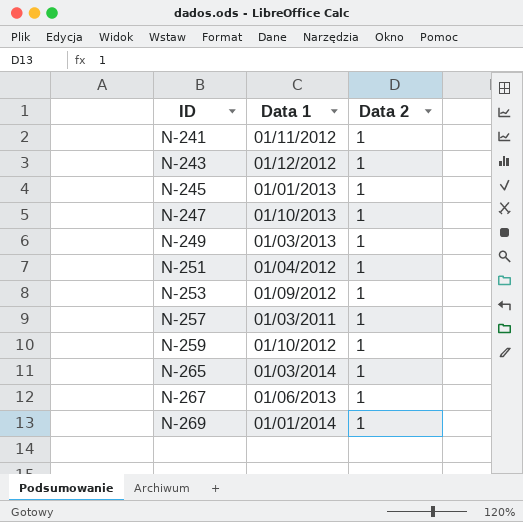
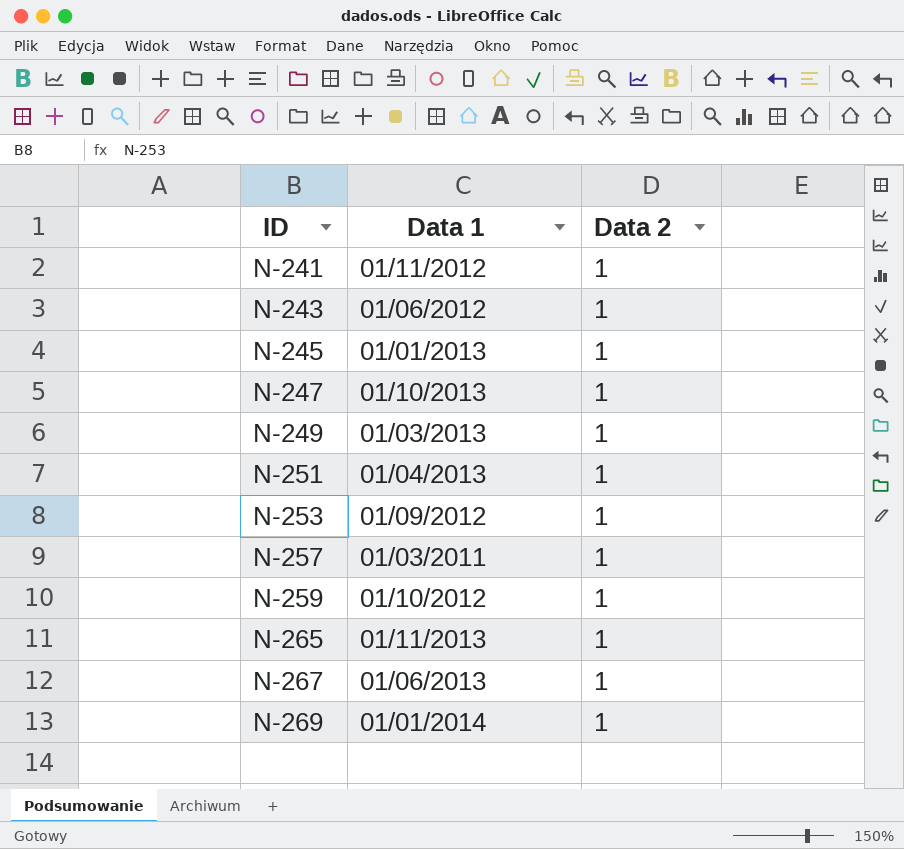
N-243 | Data 1: 01/12/2012 -> 01/06/2012
N-251 | Data 1: 01/04/2012 -> 01/04/2013
N-265 | Data 1: 01/03/2014 -> 01/11/2013

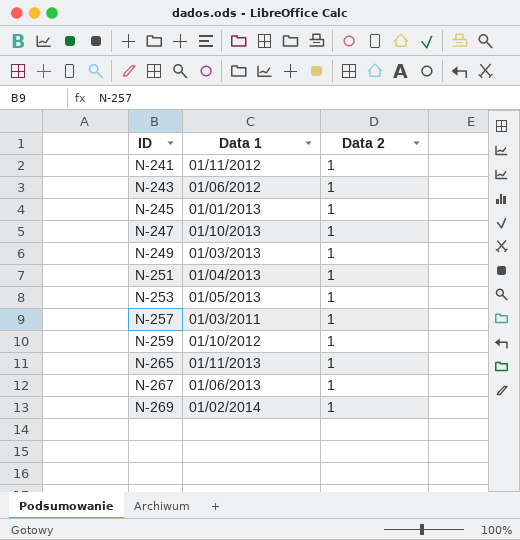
N-253 | Data 1: 01/09/2012 -> 01/05/2013
N-269 | Data 1: 01/01/2014 -> 01/02/2014

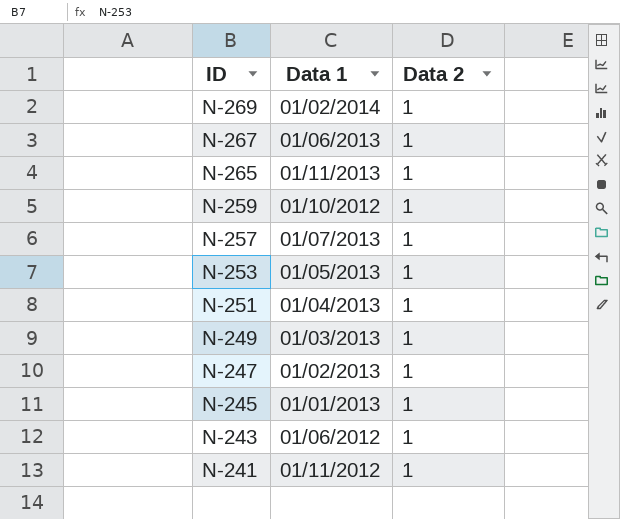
row order: ID ascending -> ID descending
N-257 | Data 1: 01/03/2011 -> 01/07/2013
N-247 | Data 1: 01/10/2013 -> 01/02/2013

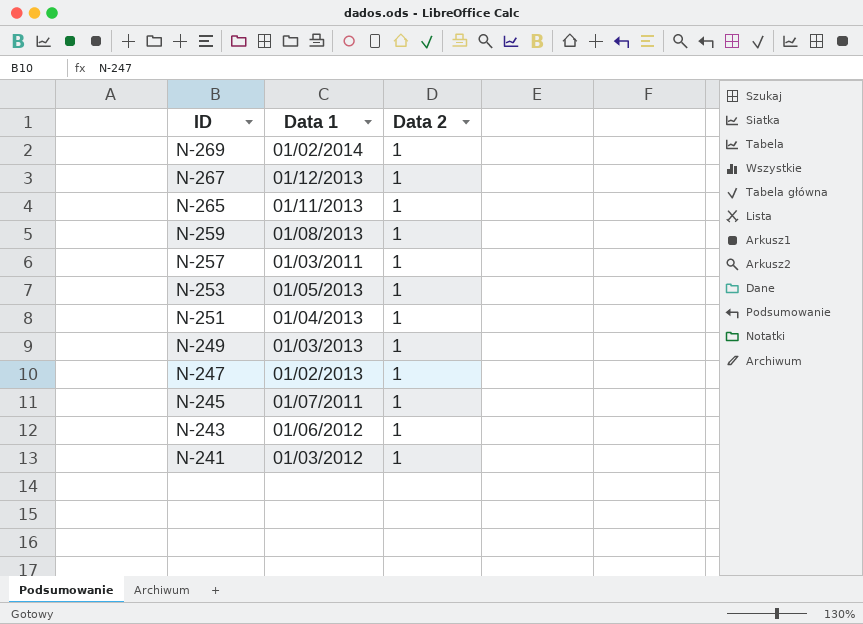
N-267 | Data 1: 01/06/2013 -> 01/12/2013
N-259 | Data 1: 01/10/2012 -> 01/08/2013
N-257 | Data 1: 01/07/2013 -> 01/03/2011
N-245 | Data 1: 01/01/2013 -> 01/07/2011
N-241 | Data 1: 01/11/2012 -> 01/03/2012

